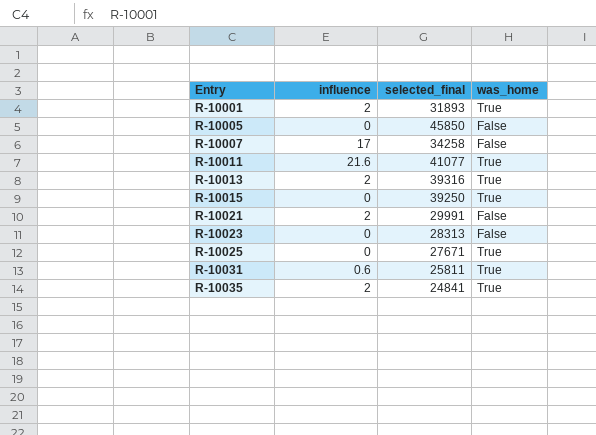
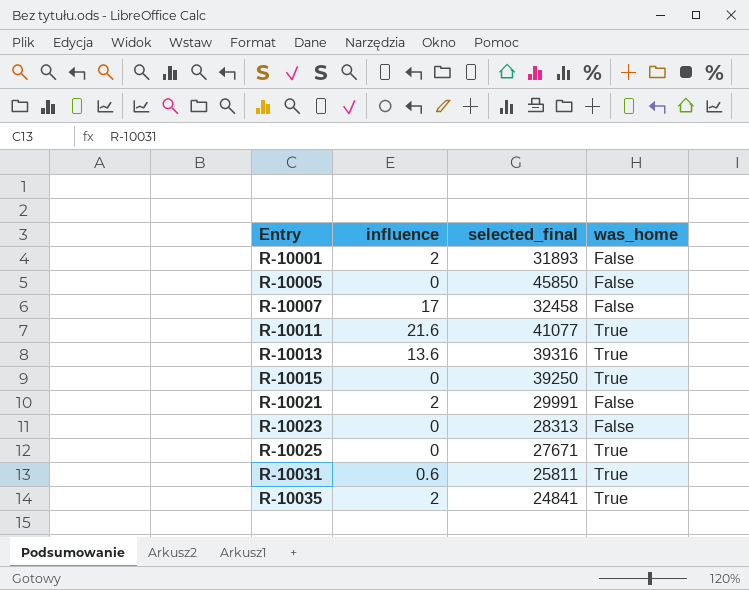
R-10001 | was_home: True -> False
R-10007 | selected_final: 34258 -> 32458
R-10013 | influence: 2 -> 13.6

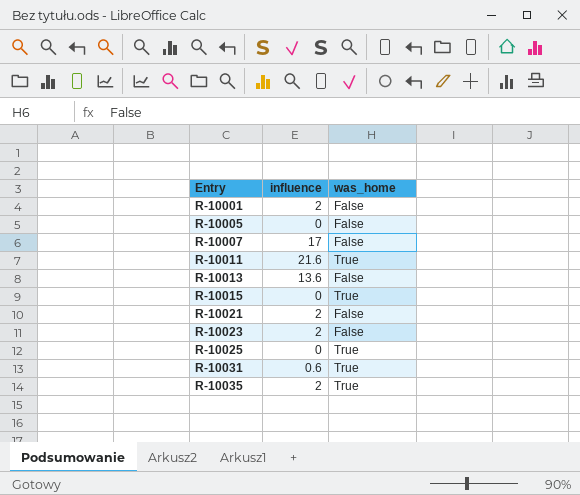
column selected_final | position: 3 -> none
R-10013 | was_home: True -> False
R-10023 | influence: 0 -> 2

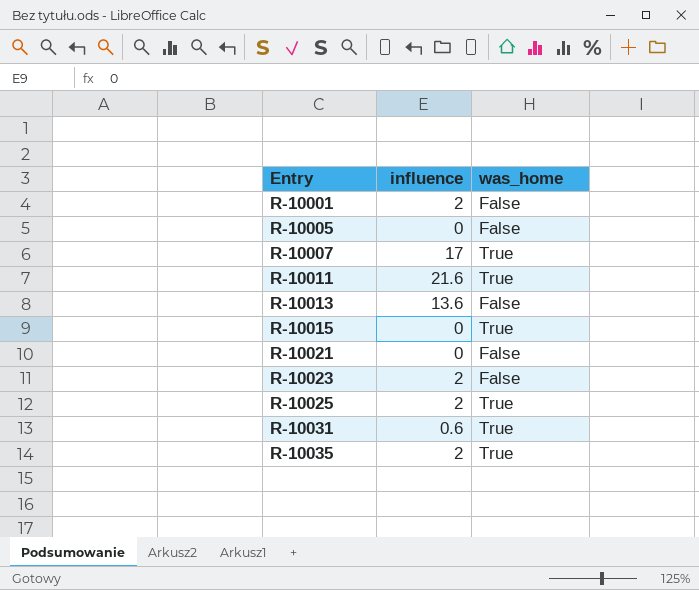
R-10007 | was_home: False -> True
R-10021 | influence: 2 -> 0
R-10025 | influence: 0 -> 2

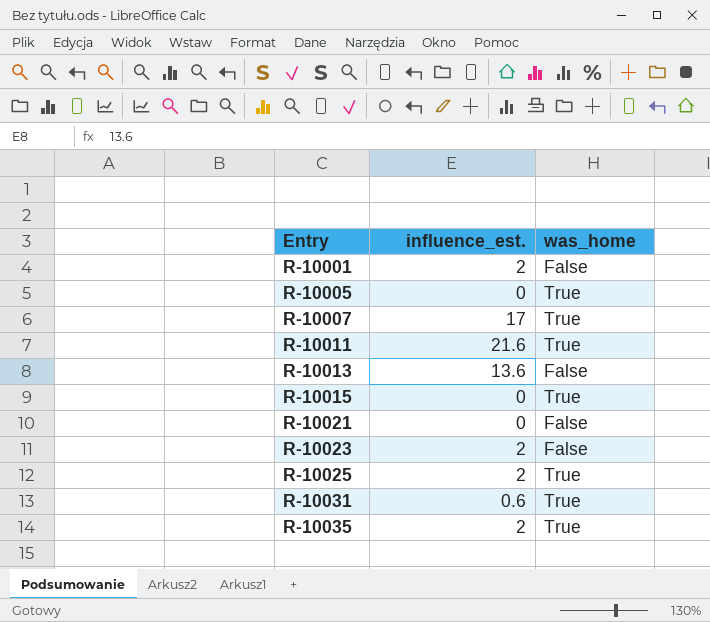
column name: influence -> influence_est.
R-10005 | was_home: False -> True

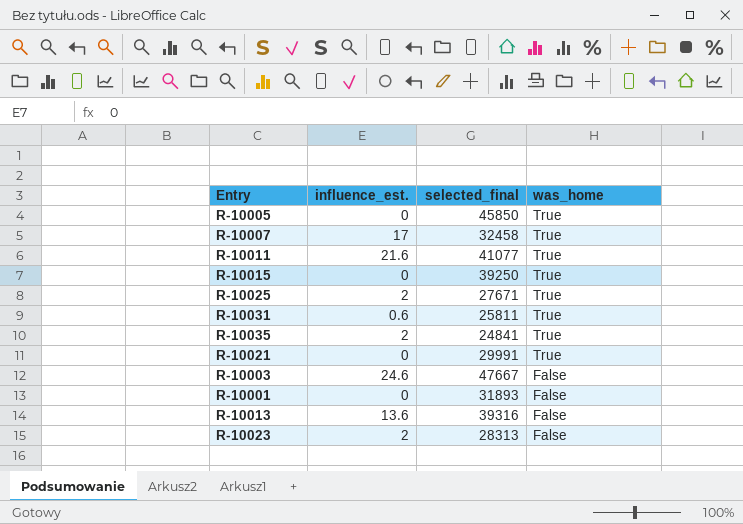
row order: Entry ascending -> was_home descending
column selected_final | position: none -> 3
R-10021 | was_home: False -> True
row R-10003: none -> 24.6 | 47667 | False
R-10001 | influence_est.: 2 -> 0

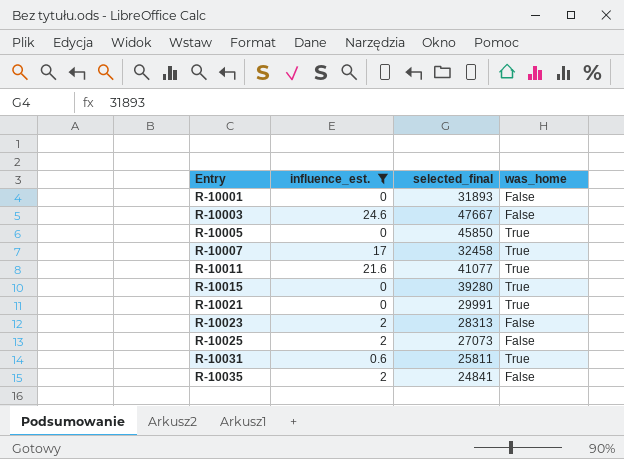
filter: none -> influence_est. != 13.6
row order: was_home descending -> Entry ascending
R-10015 | selected_final: 39250 -> 39280
R-10025 | selected_final: 27671 -> 27073
R-10025 | was_home: True -> False
R-10035 | was_home: True -> False

